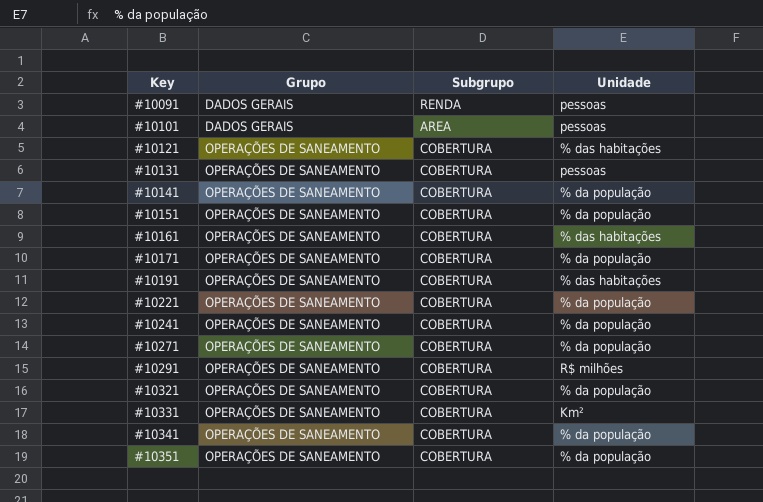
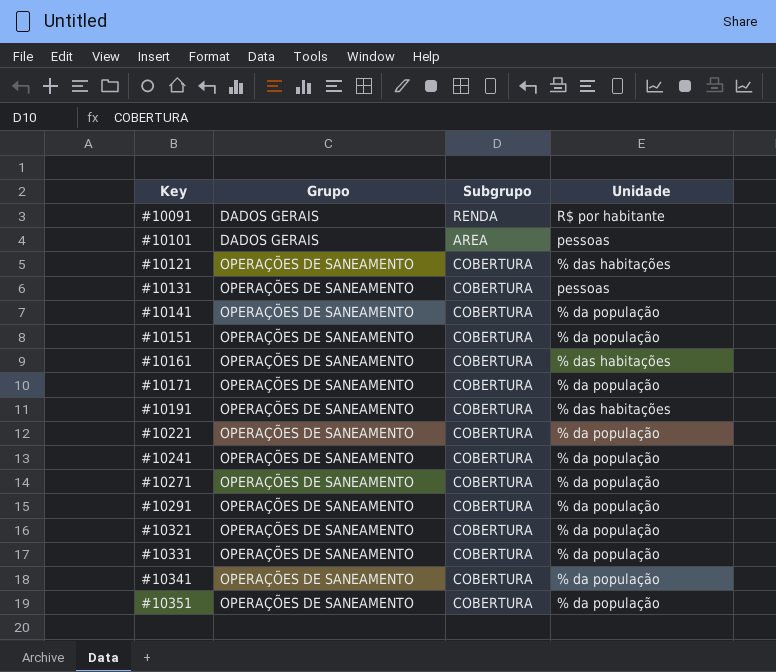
#10091 | Unidade: pessoas -> R$ por habitante
#10291 | Unidade: R$ milhões -> % da população
#10331 | Unidade: Km² -> % da população

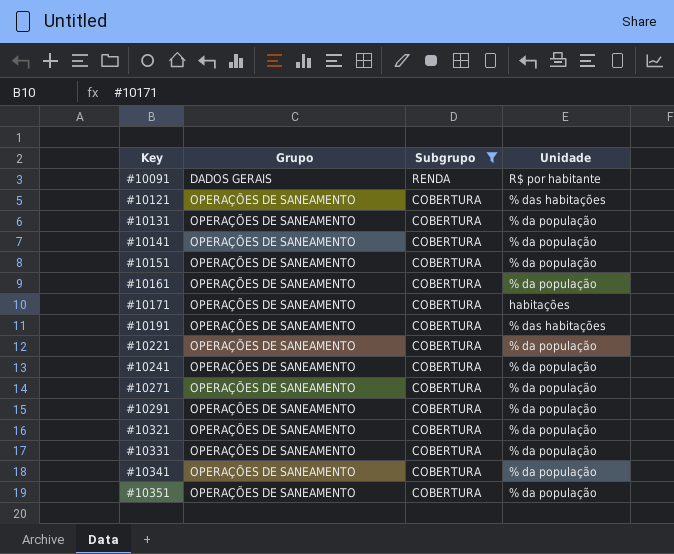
filter: none -> Subgrupo != AREA
#10131 | Unidade: pessoas -> % da população
#10161 | Unidade: % das habitações -> % da população
#10171 | Unidade: % da população -> habitações

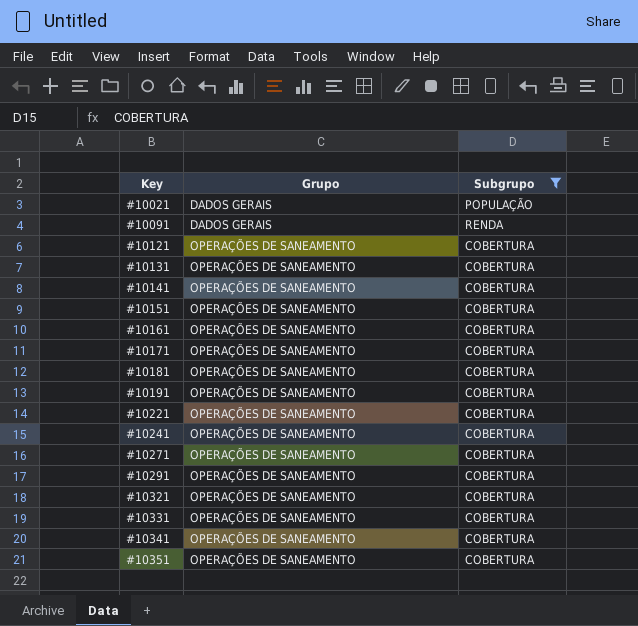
column Unidade | position: 4 -> none
row #10021: none -> DADOS GERAIS | POPULAÇÃO
row #10181: none -> OPERAÇÕES DE SANEAMENTO | COBERTURA

